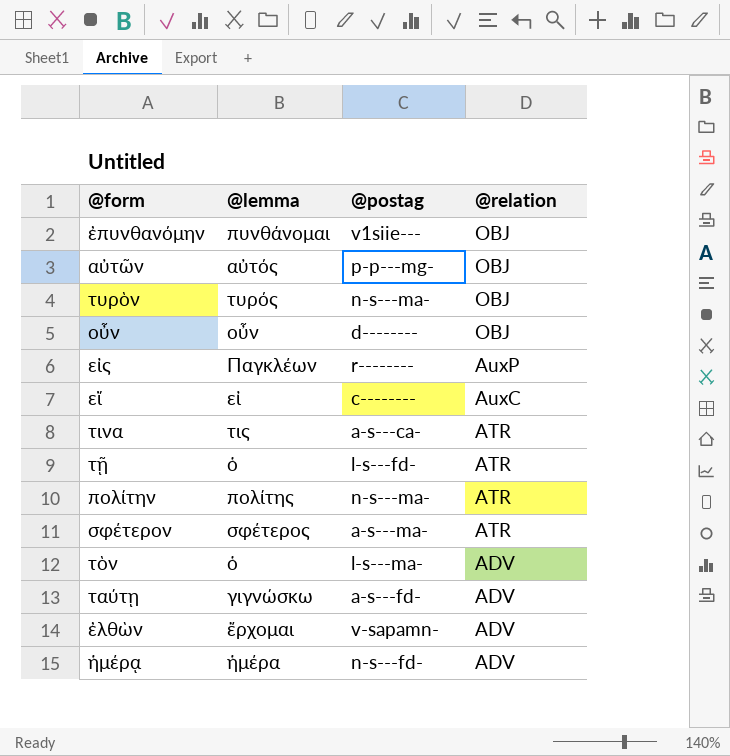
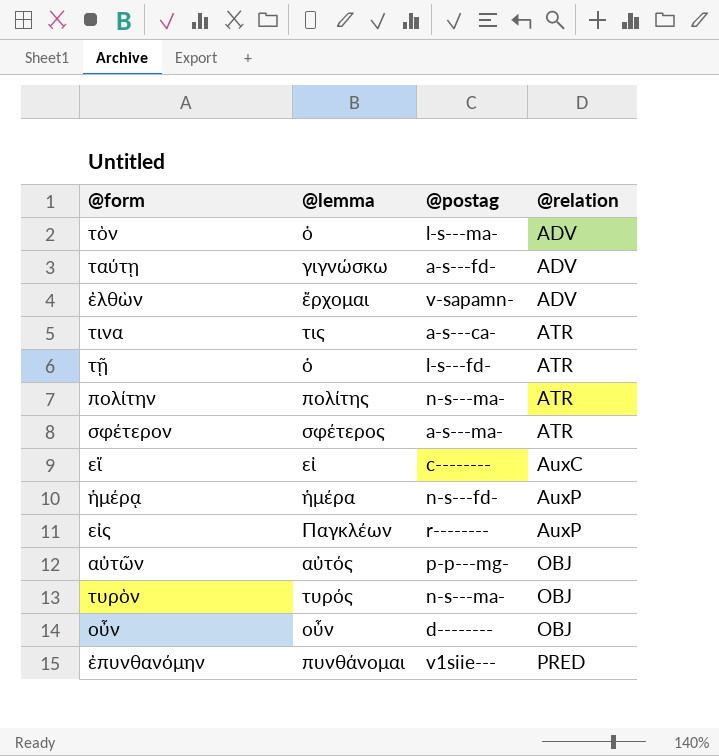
row order: @relation descending -> @relation ascending
ἡμέρᾳ | @relation: ADV -> AuxP
ἐπυνθανόμην | @relation: OBJ -> PRED

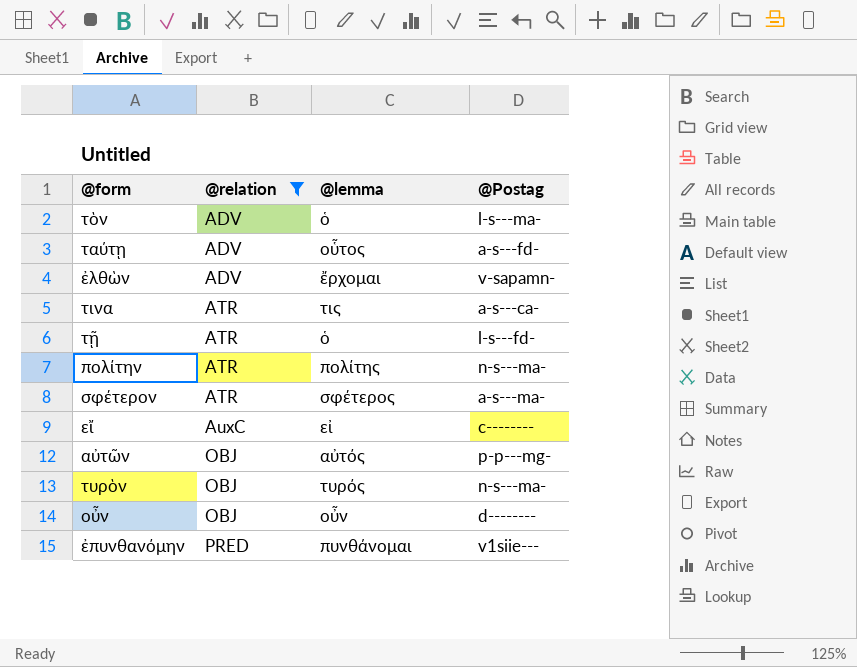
filter: none -> @relation != AuxP
column @relation | position: 4 -> 2
column name: @postag -> @Postag
ταύτῃ | @lemma: γιγνώσκω -> οὗτος

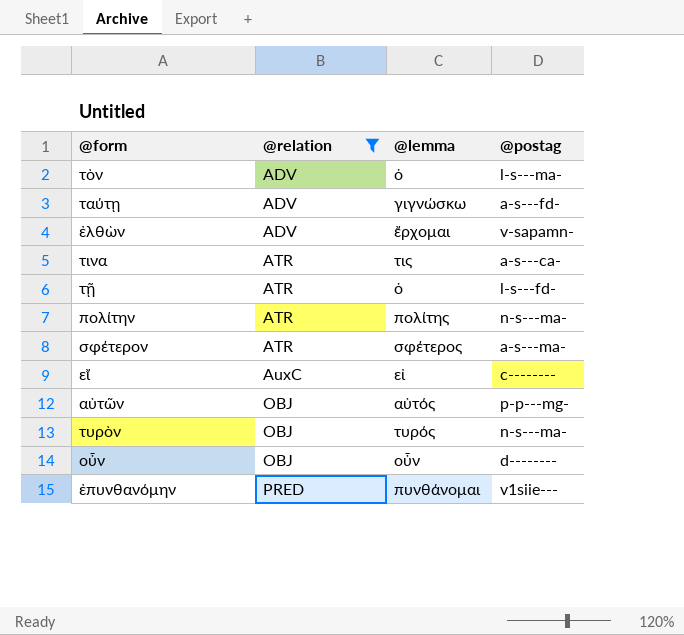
column name: @Postag -> @postag
ταύτῃ | @lemma: οὗτος -> γιγνώσκω

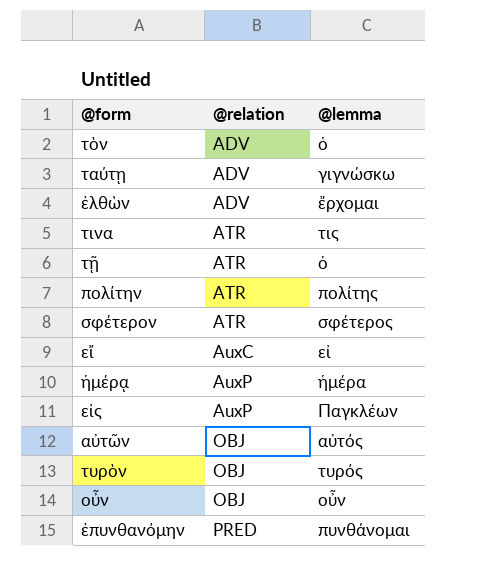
filter: @relation != AuxP -> none
column @postag | position: 4 -> none

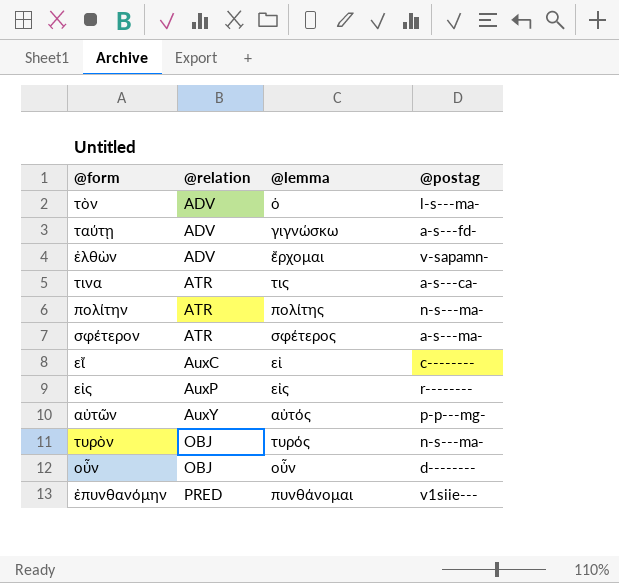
column @postag | position: none -> 4
row τῇ: ATR | ὁ -> none
row ἡμέρᾳ: AuxP | ἡμέρα -> none
εἰς | @lemma: Παγκλέων -> εἰς
αὐτῶν | @relation: OBJ -> AuxY

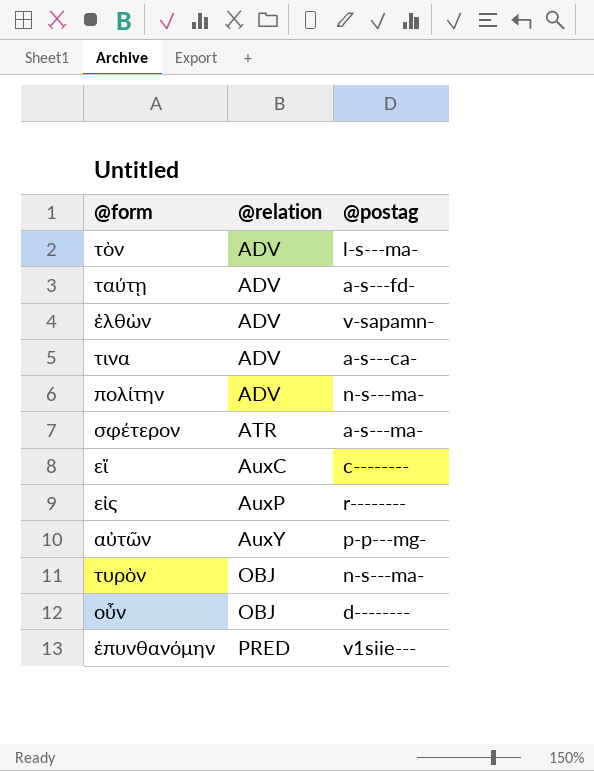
column @lemma | position: 3 -> none
τινα | @relation: ATR -> ADV
πολίτην | @relation: ATR -> ADV

